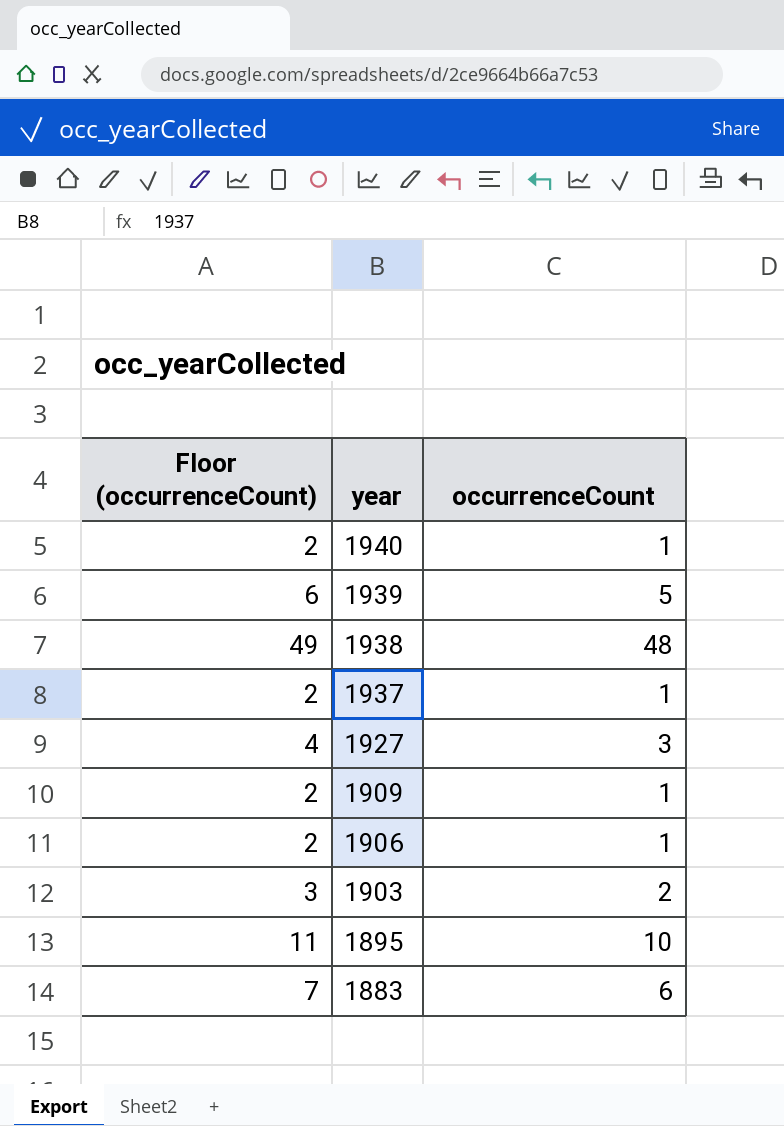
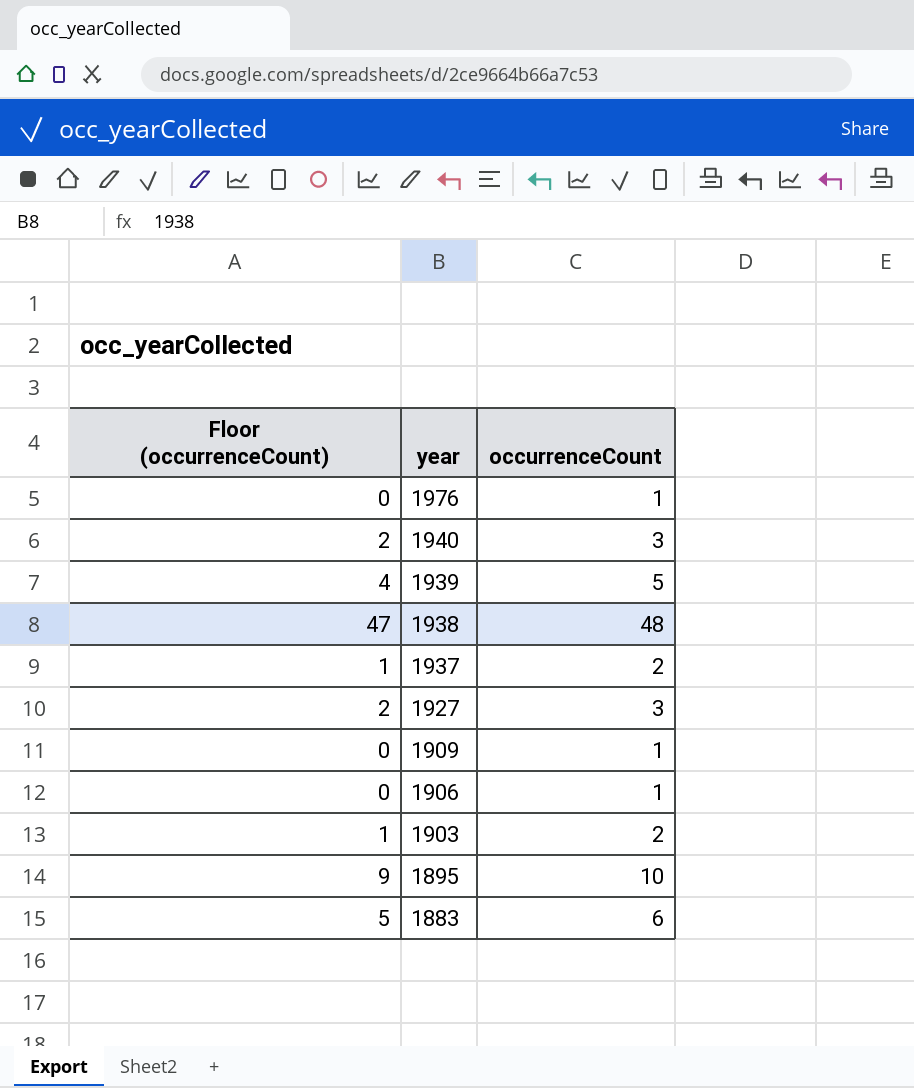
column Floor (occurrenceCount) | formula: [occurrenceCount] + 1 -> [occurrenceCount] - 1
row 1976: none -> 0 | 1
1940 | occurrenceCount: 1 -> 3
1937 | occurrenceCount: 1 -> 2

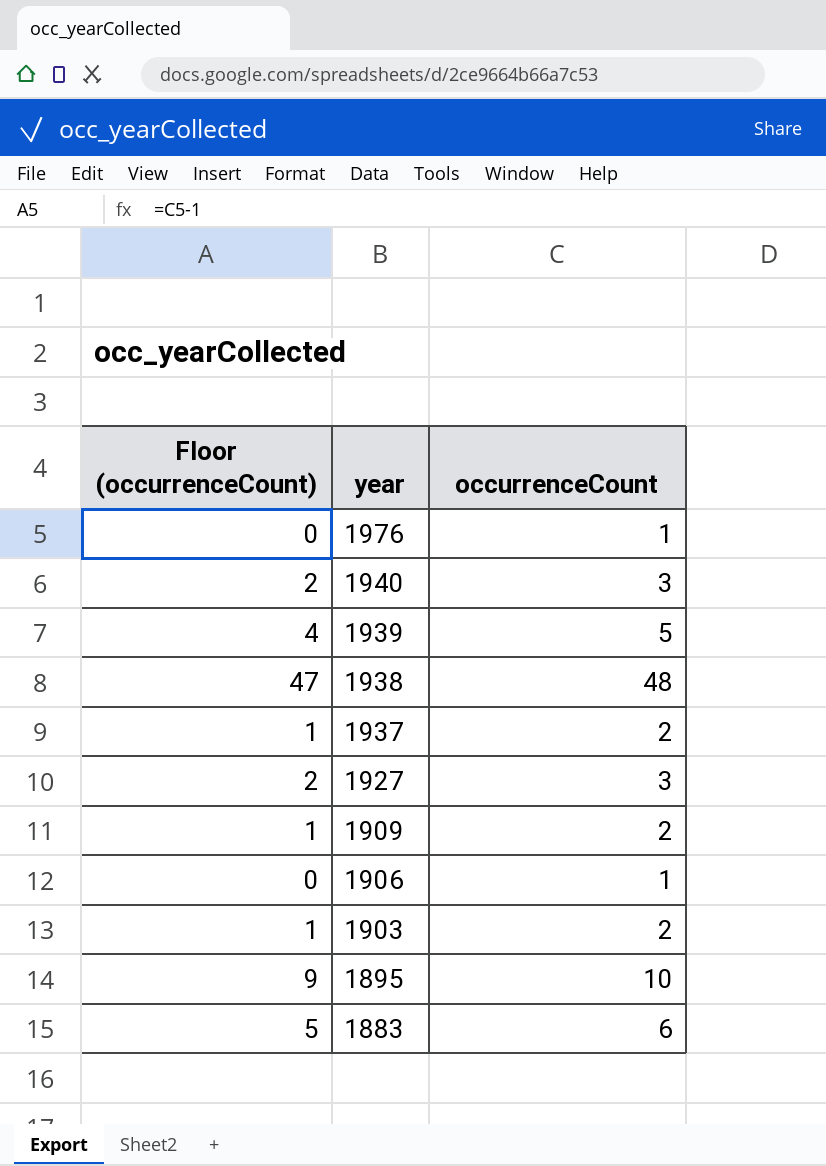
1909 | Floor (occurrenceCount): 0 -> 1
1909 | occurrenceCount: 1 -> 2

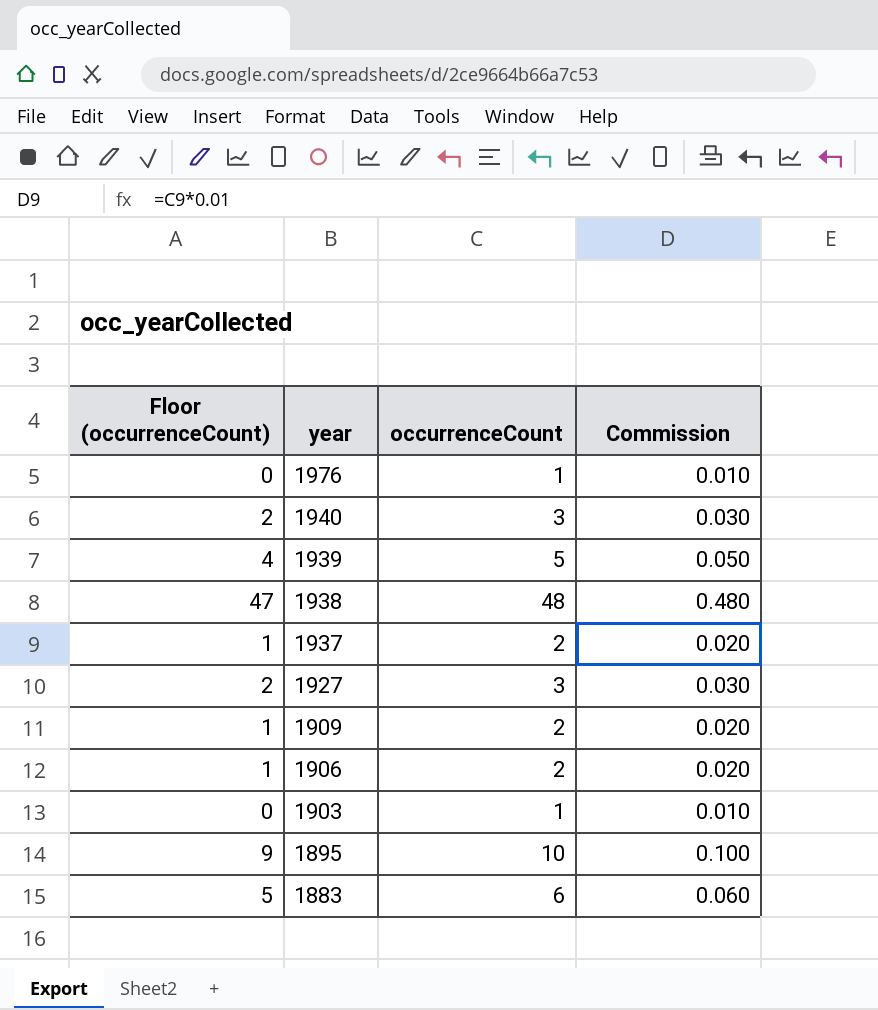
column Commission | formula: none -> [occurrenceCount] * 0.01
1906 | Floor (occurrenceCount): 0 -> 1
1906 | occurrenceCount: 1 -> 2
1903 | Floor (occurrenceCount): 1 -> 0
1903 | occurrenceCount: 2 -> 1

